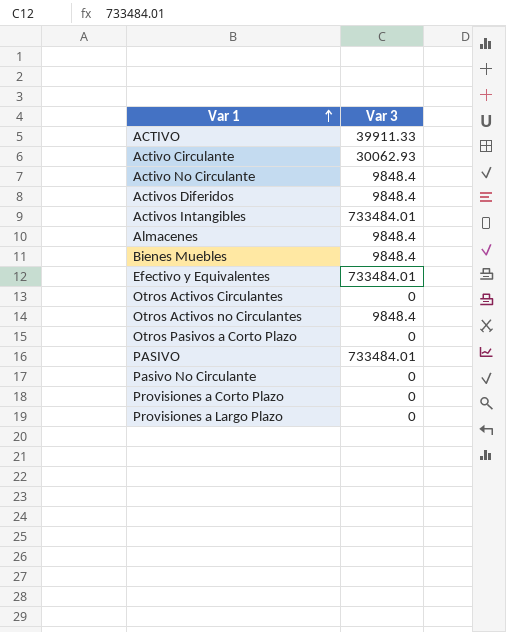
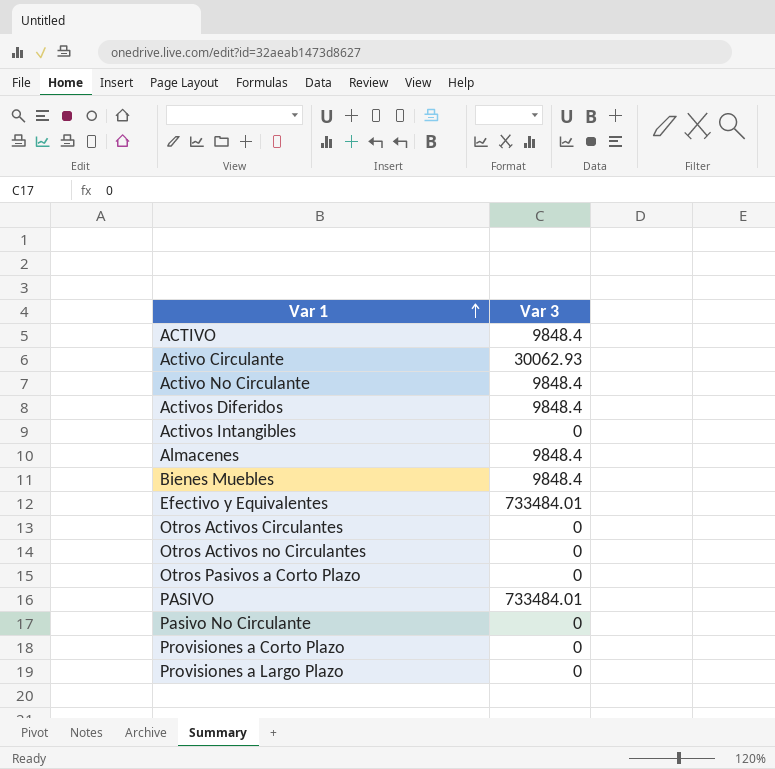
ACTIVO | Var 3: 39911.33 -> 9848.4
Activos Intangibles | Var 3: 733484.01 -> 0
Otros Activos no Circulantes | Var 3: 9848.4 -> 0

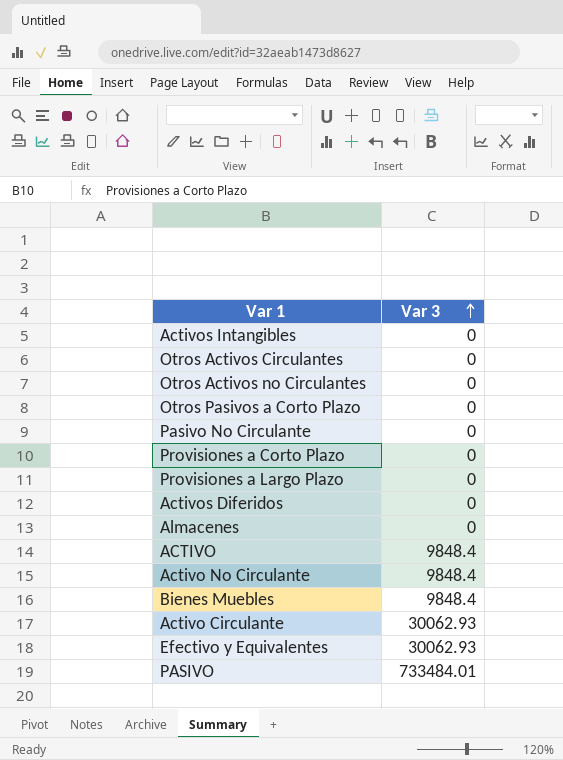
row order: Var 1 ascending -> Var 3 ascending
Activos Diferidos | Var 3: 9848.4 -> 0
Almacenes | Var 3: 9848.4 -> 0
Efectivo y Equivalentes | Var 3: 733484.01 -> 30062.93

